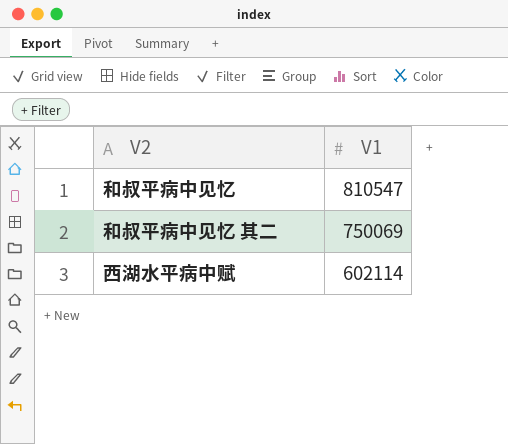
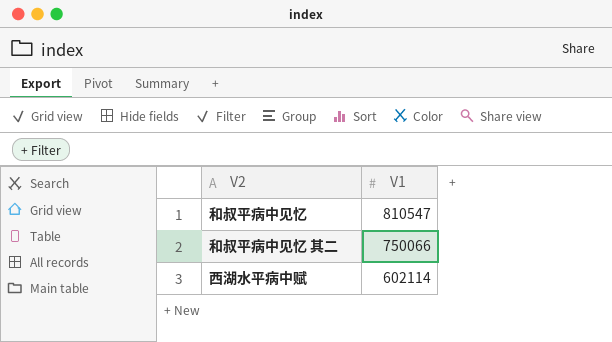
和叔平病中见忆 其二 | V1: 750069 -> 750066

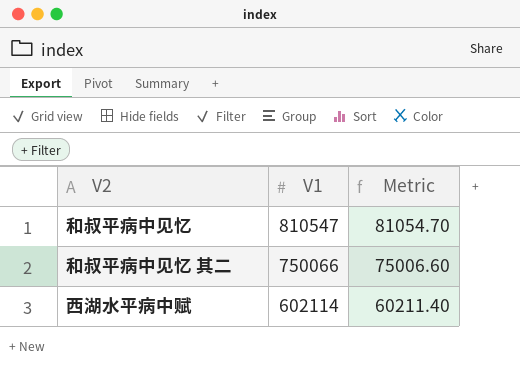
column Metric | formula: none -> [V1] * 0.1

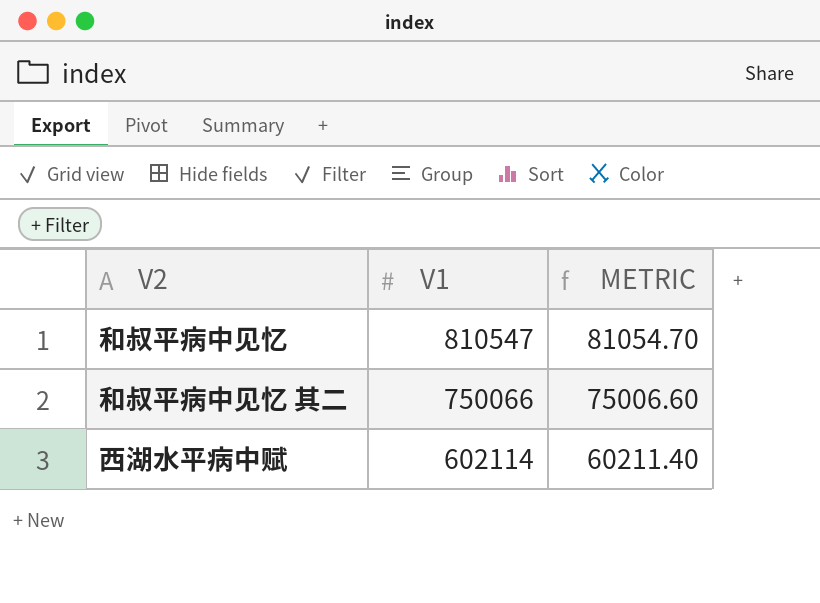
column name: Metric -> METRIC

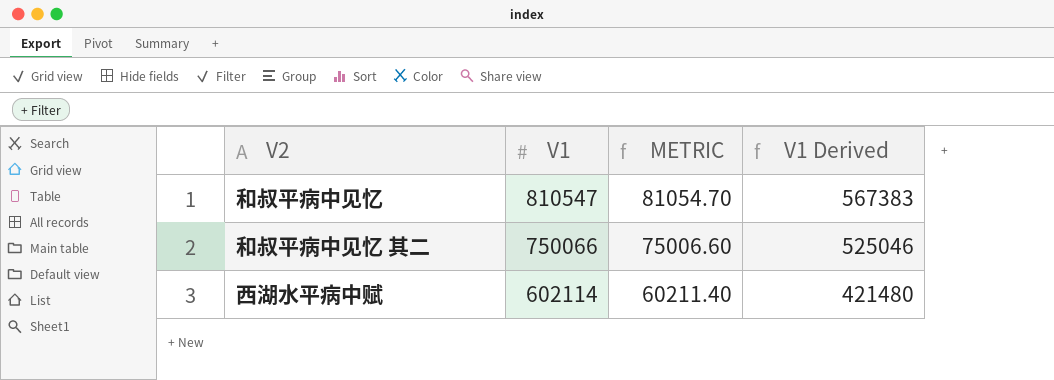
column V1 Derived | formula: none -> [V1] * 0.7

